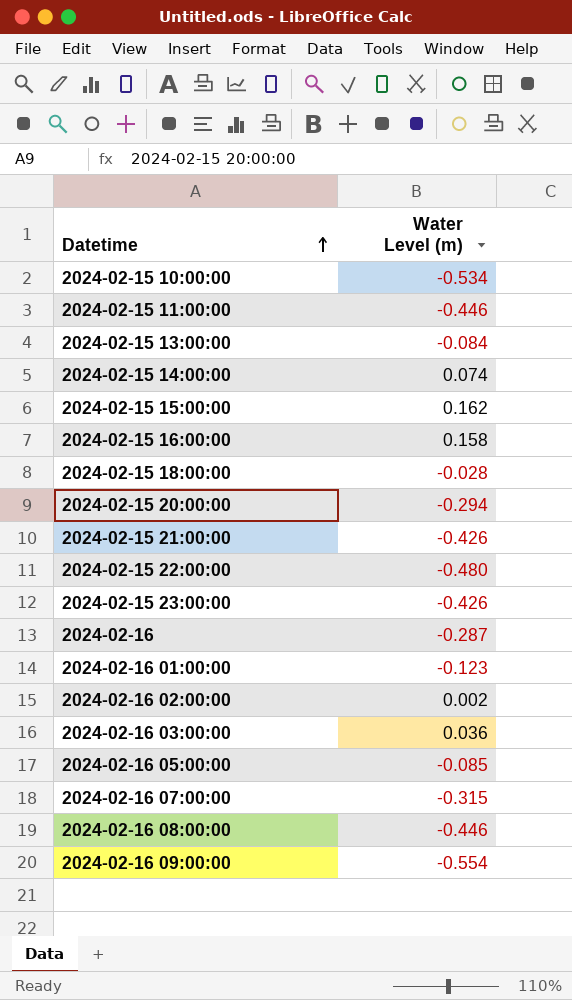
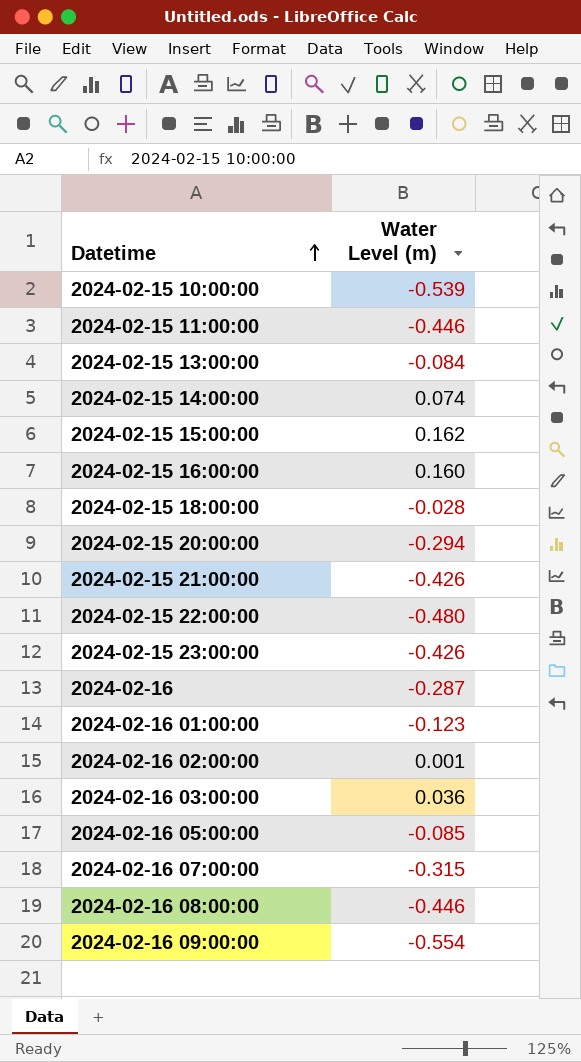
2024-02-15 10:00:00 | Water Level (m): -0.534 -> -0.539
2024-02-15 16:00:00 | Water Level (m): 0.158 -> 0.160
2024-02-16 02:00:00 | Water Level (m): 0.002 -> 0.001

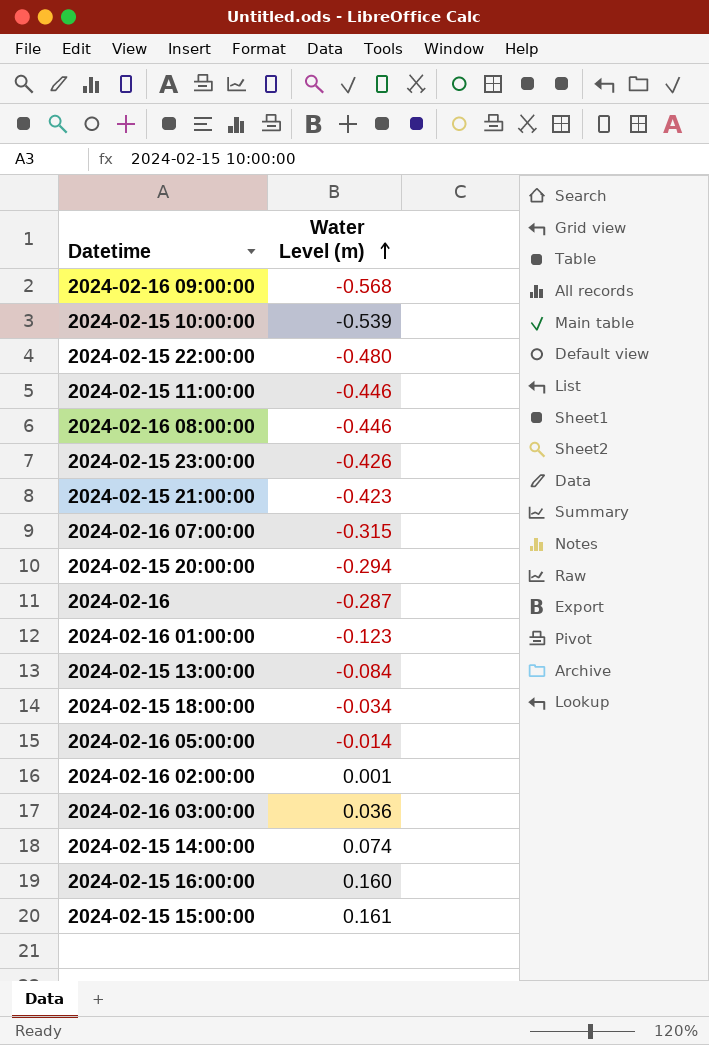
row order: Datetime ascending -> Water Level (m) ascending
2024-02-16 09:00:00 | Water Level (m): -0.554 -> -0.568
2024-02-15 21:00:00 | Water Level (m): -0.426 -> -0.423
2024-02-15 18:00:00 | Water Level (m): -0.028 -> -0.034
2024-02-16 05:00:00 | Water Level (m): -0.085 -> -0.014
2024-02-15 15:00:00 | Water Level (m): 0.162 -> 0.161

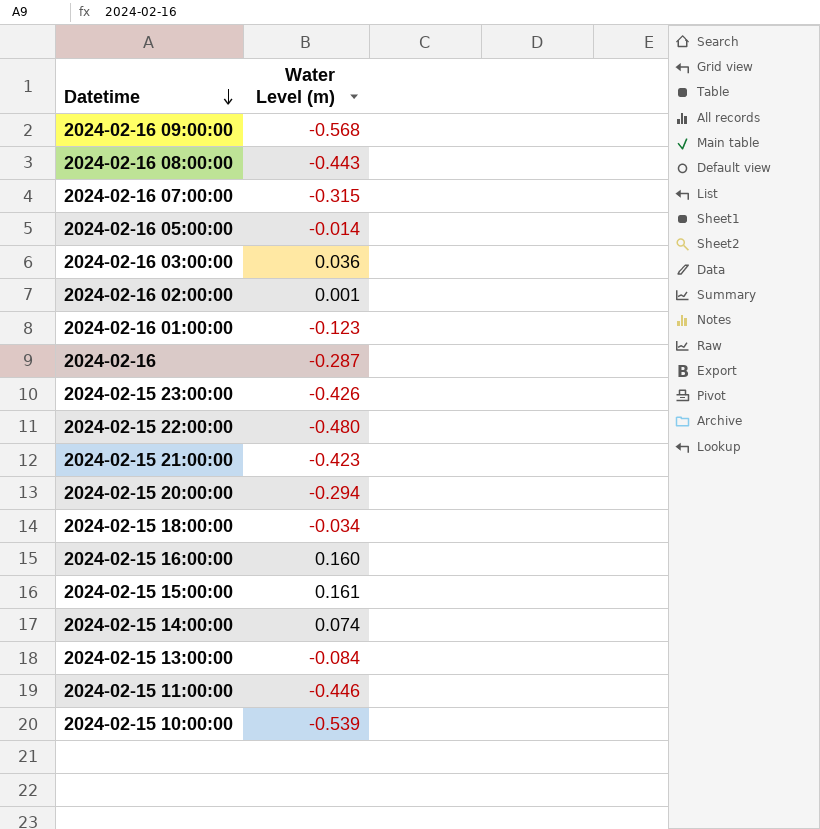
row order: Water Level (m) ascending -> Datetime descending
2024-02-16 08:00:00 | Water Level (m): -0.446 -> -0.443

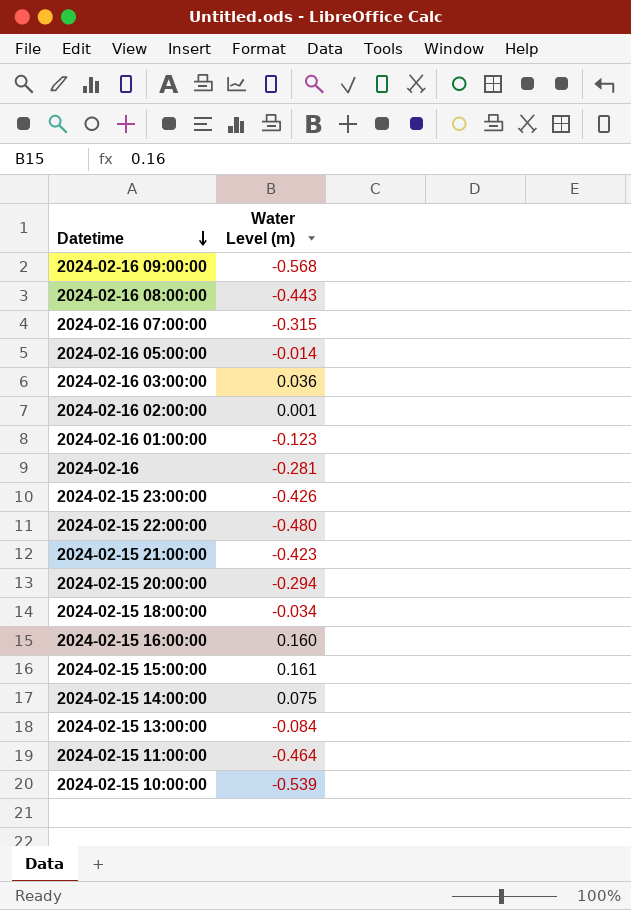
2024-02-16 | Water Level (m): -0.287 -> -0.281
2024-02-15 14:00:00 | Water Level (m): 0.074 -> 0.075
2024-02-15 11:00:00 | Water Level (m): -0.446 -> -0.464

